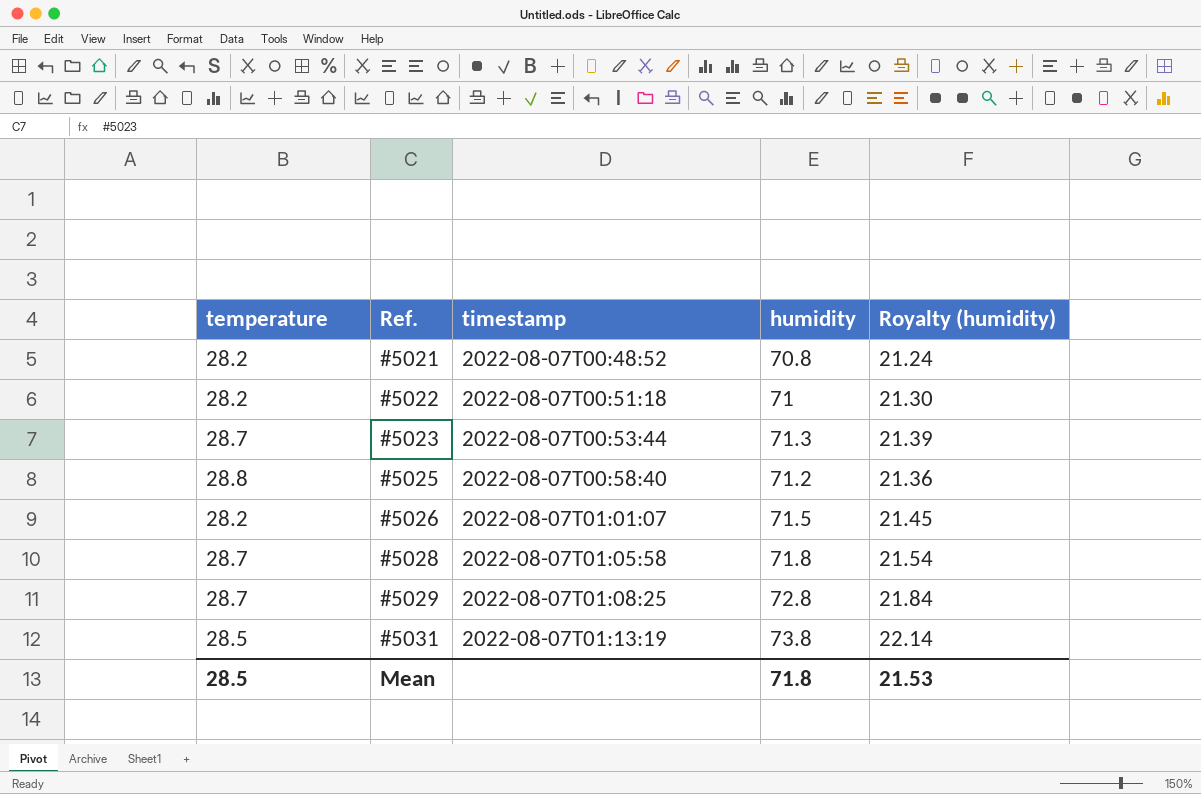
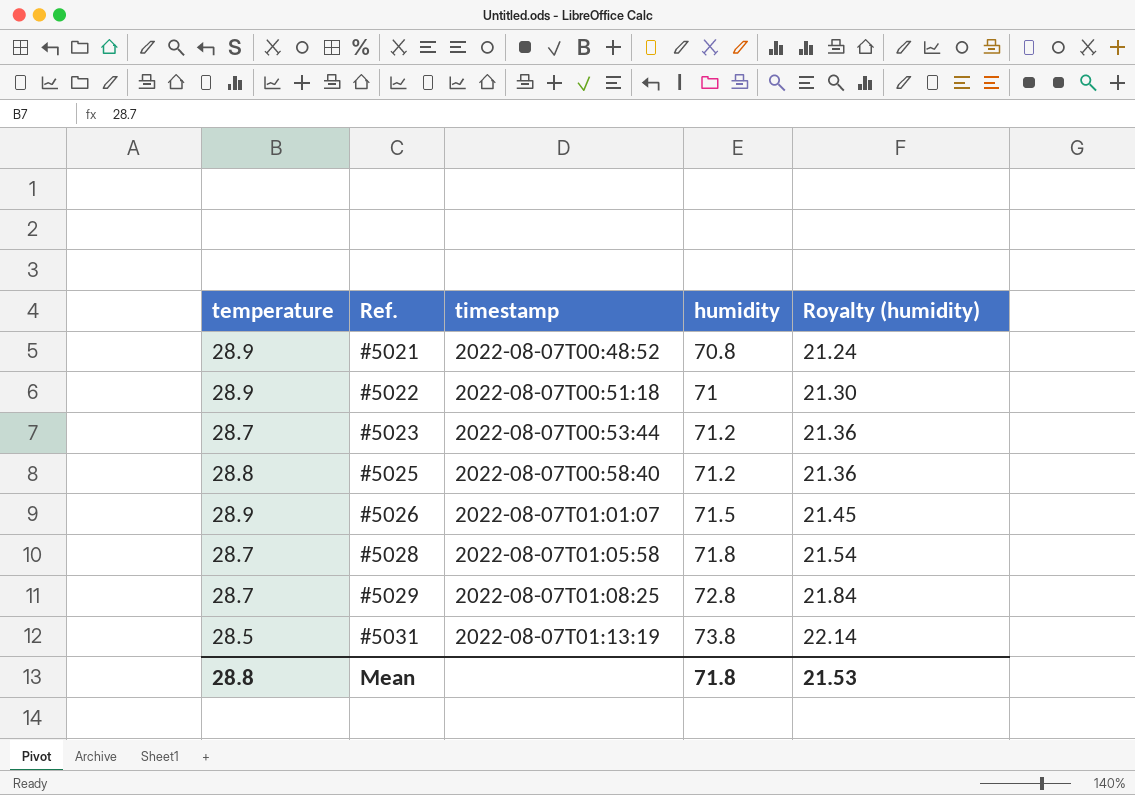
#5021 | temperature: 28.2 -> 28.9
#5022 | temperature: 28.2 -> 28.9
#5023 | humidity: 71.3 -> 71.2
#5023 | Royalty (humidity): 21.39 -> 21.36
#5026 | temperature: 28.2 -> 28.9
Mean | temperature: 28.5 -> 28.8

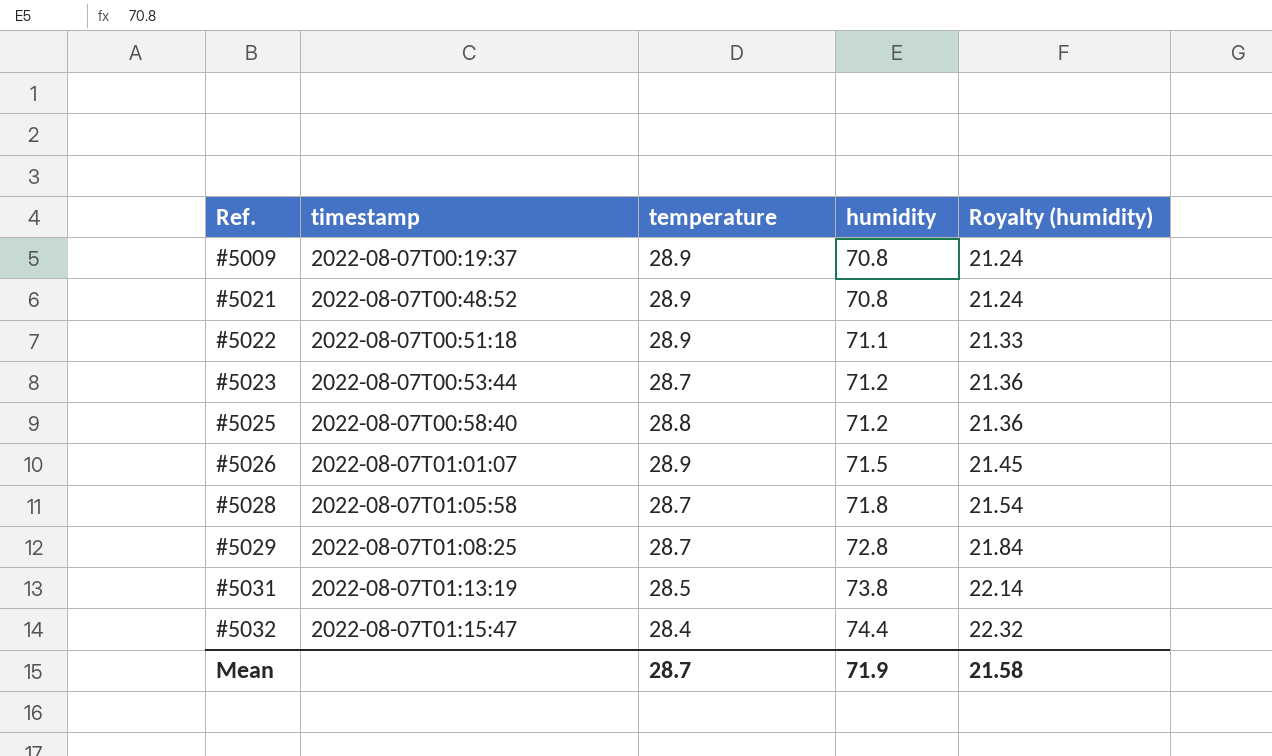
column temperature | position: 1 -> 3
row #5009: none -> 2022-08-07T00:19:37 | 28.9 | 70.8 | 21.24
#5022 | humidity: 71 -> 71.1
#5022 | Royalty (humidity): 21.30 -> 21.33
row #5032: none -> 2022-08-07T01:15:47 | 28.4 | 74.4 | 22.32
Mean | temperature: 28.8 -> 28.7
Mean | humidity: 71.8 -> 71.9
Mean | Royalty (humidity): 21.53 -> 21.58

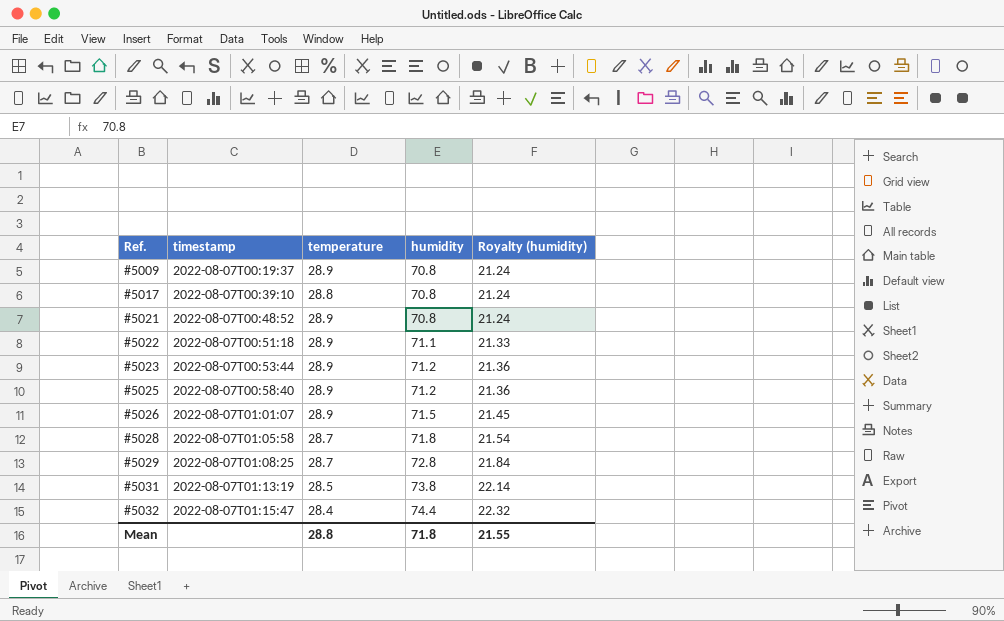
row #5017: none -> 2022-08-07T00:39:10 | 28.8 | 70.8 | 21.24
#5023 | temperature: 28.7 -> 28.9
#5025 | temperature: 28.8 -> 28.9
Mean | temperature: 28.7 -> 28.8
Mean | humidity: 71.9 -> 71.8
Mean | Royalty (humidity): 21.58 -> 21.55

